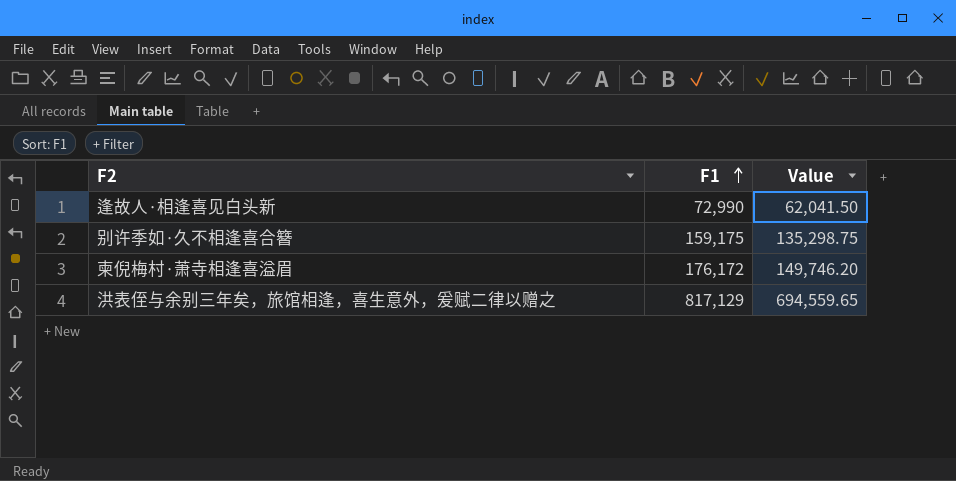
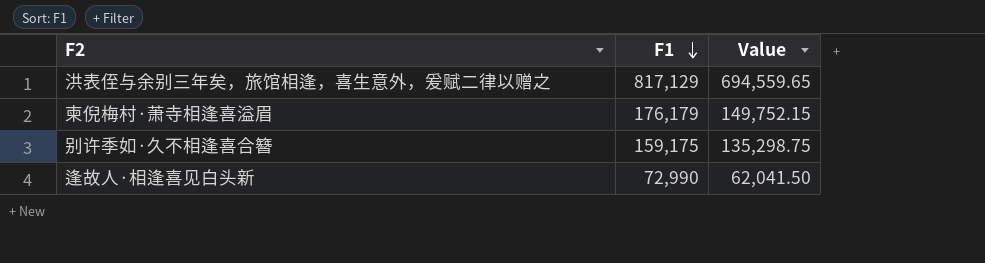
row order: F1 ascending -> F1 descending
柬倪梅村·萧寺相逢喜溢眉 | F1: 176,172 -> 176,179
柬倪梅村·萧寺相逢喜溢眉 | Value: 149,746.20 -> 149,752.15

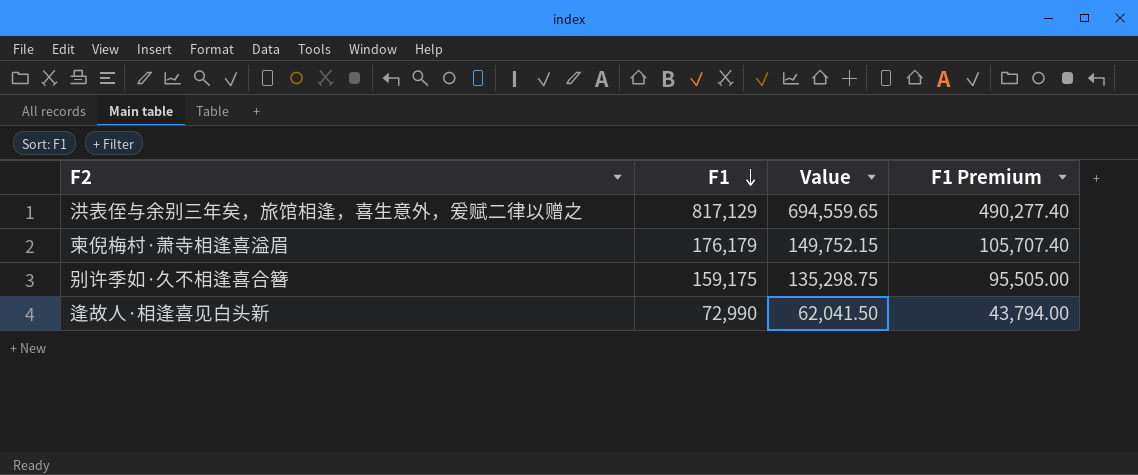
column F1 Premium | formula: none -> [F1] * 0.6

